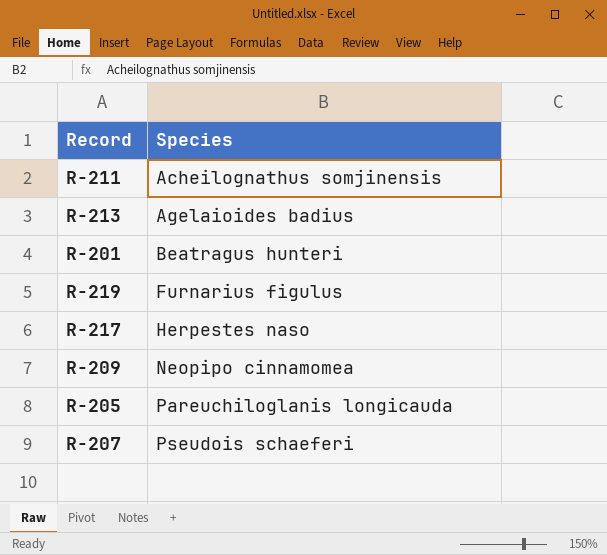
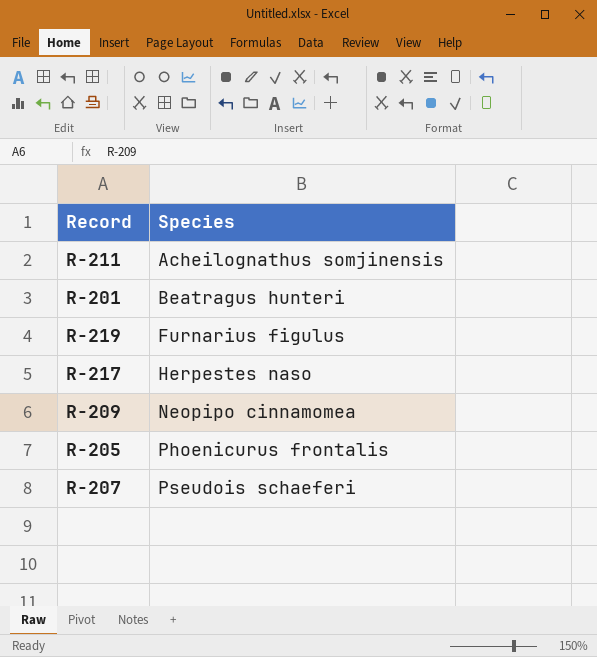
row R-213: Agelaioides badius -> none
R-205 | Species: Pareuchiloglanis longicauda -> Phoenicurus frontalis

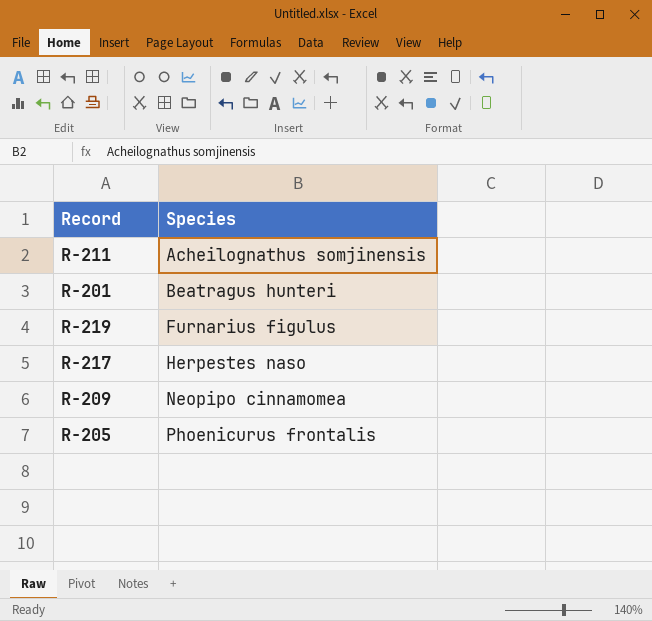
row R-207: Pseudois schaeferi -> none

